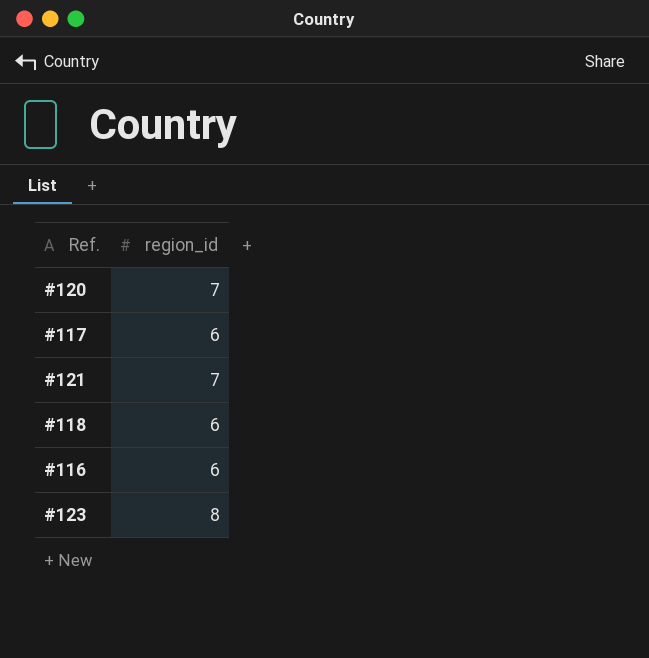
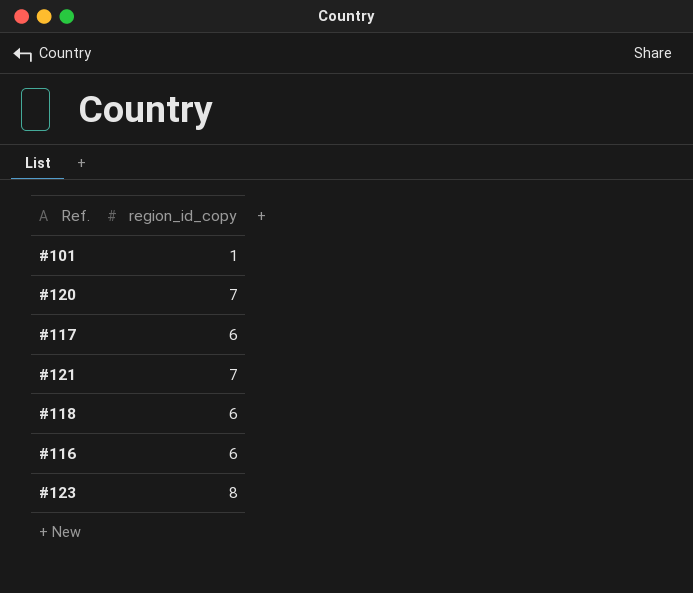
column name: region_id -> region_id_copy
row #101: none -> 1

